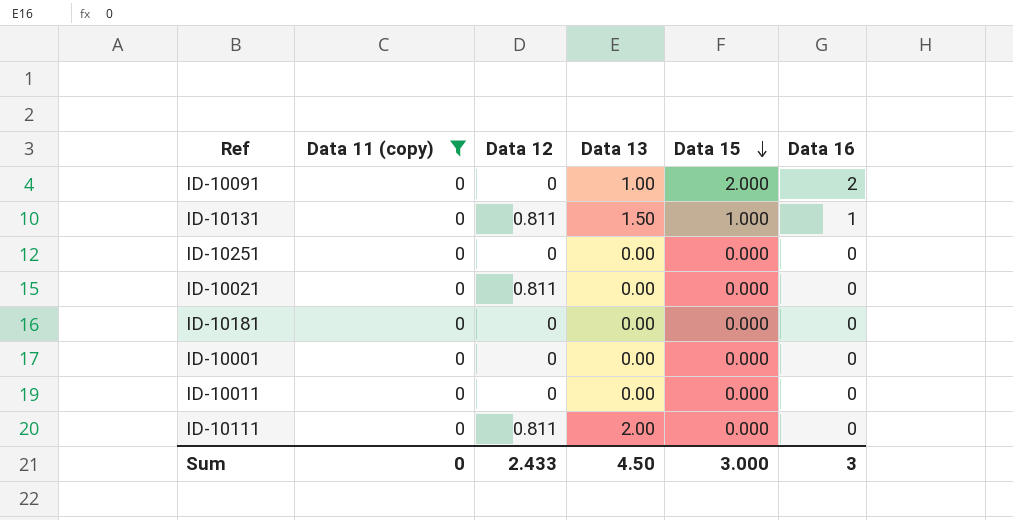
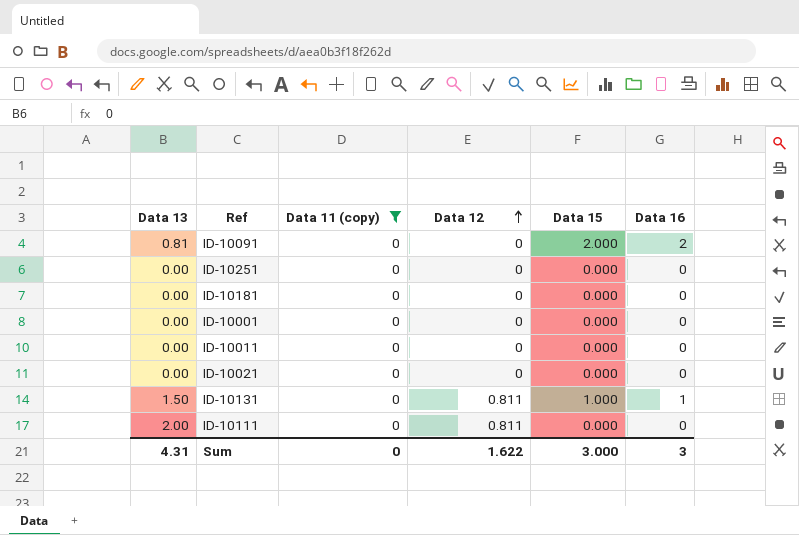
row order: Data 15 descending -> Data 12 ascending
column Data 13 | position: 4 -> 1
ID-10091 | Data 13: 1.00 -> 0.81
ID-10021 | Data 12: 0.811 -> 0
Sum | Data 13: 4.50 -> 4.31
Sum | Data 12: 2.433 -> 1.622

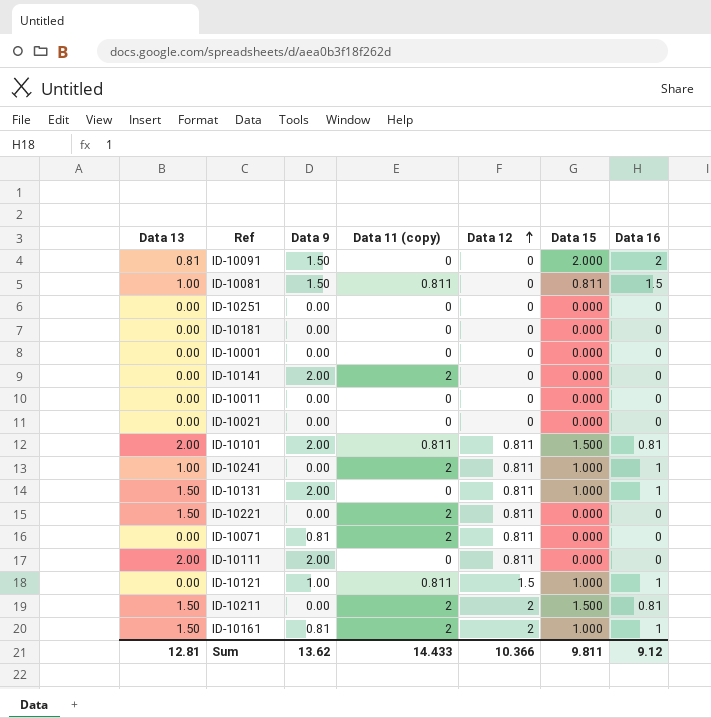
filter: Data 11 (copy) = 0 -> none
column Data 9 | position: none -> 3
Sum | Data 13: 4.31 -> 12.81
Sum | Data 11 (copy): 0 -> 14.433
Sum | Data 12: 1.622 -> 10.366
Sum | Data 15: 3.000 -> 9.811
Sum | Data 16: 3 -> 9.12

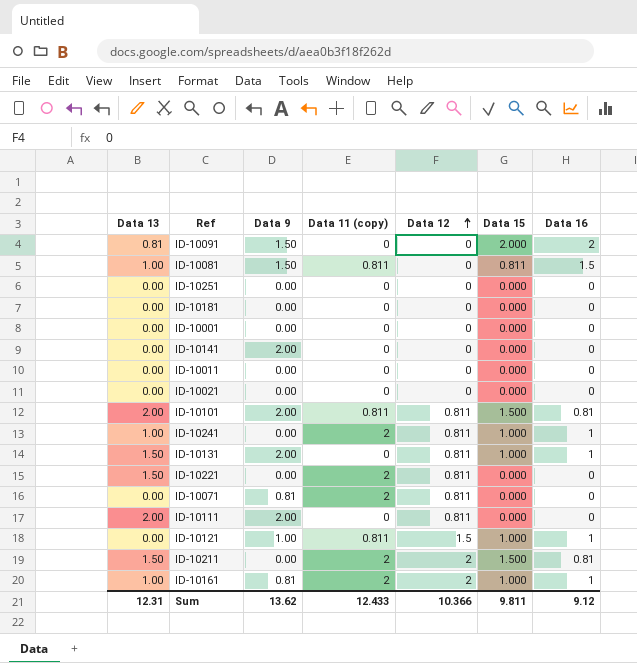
ID-10141 | Data 11 (copy): 2 -> 0
ID-10161 | Data 13: 1.50 -> 1.00
Sum | Data 13: 12.81 -> 12.31
Sum | Data 11 (copy): 14.433 -> 12.433

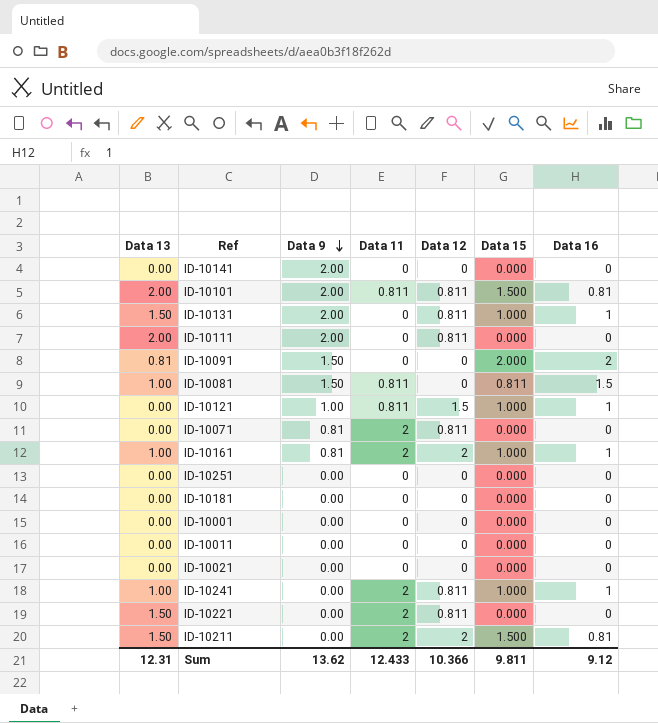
row order: Data 12 ascending -> Data 9 descending
column name: Data 11 (copy) -> Data 11

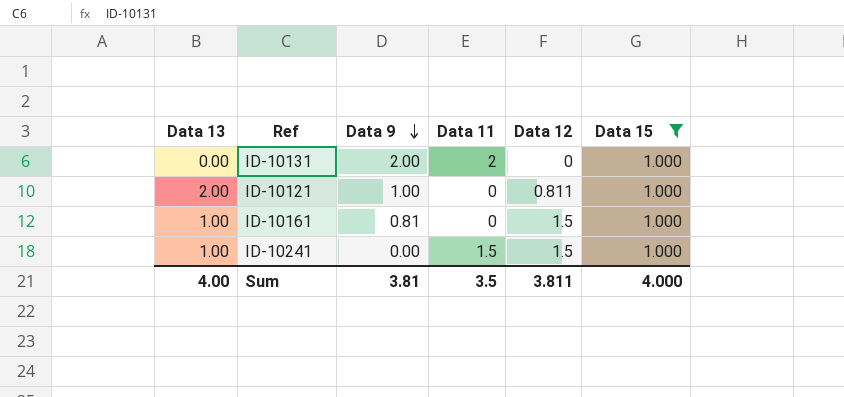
filter: none -> Data 15 = 1.000
column Data 16 | position: 7 -> none
ID-10131 | Data 13: 1.50 -> 0.00
ID-10131 | Data 11: 0 -> 2
ID-10131 | Data 12: 0.811 -> 0
ID-10121 | Data 13: 0.00 -> 2.00
ID-10121 | Data 11: 0.811 -> 0
ID-10121 | Data 12: 1.5 -> 0.811
ID-10161 | Data 11: 2 -> 0
ID-10161 | Data 12: 2 -> 1.5
ID-10241 | Data 11: 2 -> 1.5
ID-10241 | Data 12: 0.811 -> 1.5
Sum | Data 13: 12.31 -> 4.00
Sum | Data 9: 13.62 -> 3.81
Sum | Data 11: 12.433 -> 3.5
Sum | Data 12: 10.366 -> 3.811
Sum | Data 15: 9.811 -> 4.000

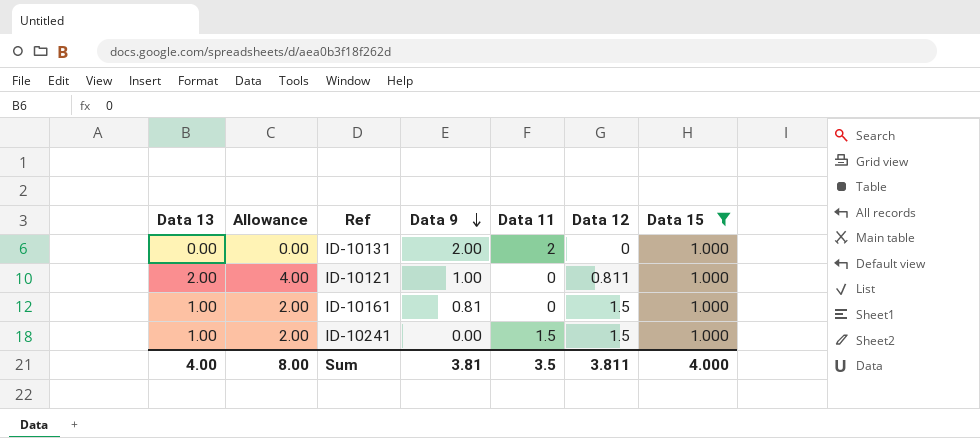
column Allowance | formula: none -> [Data 13] * 2

